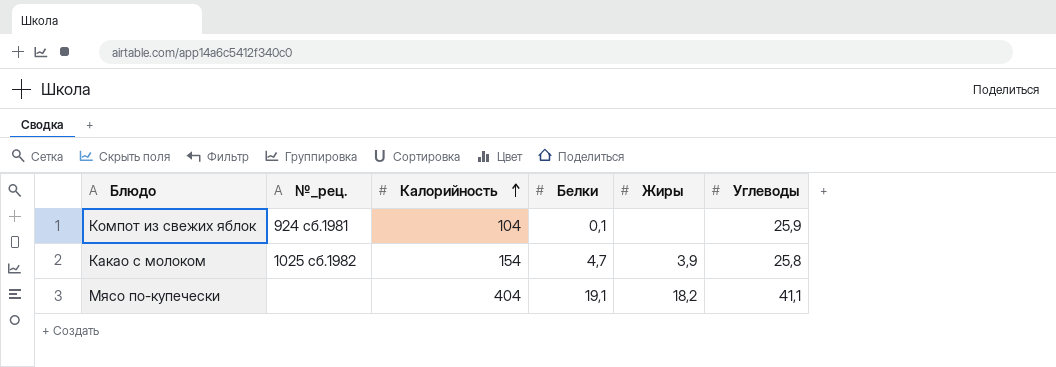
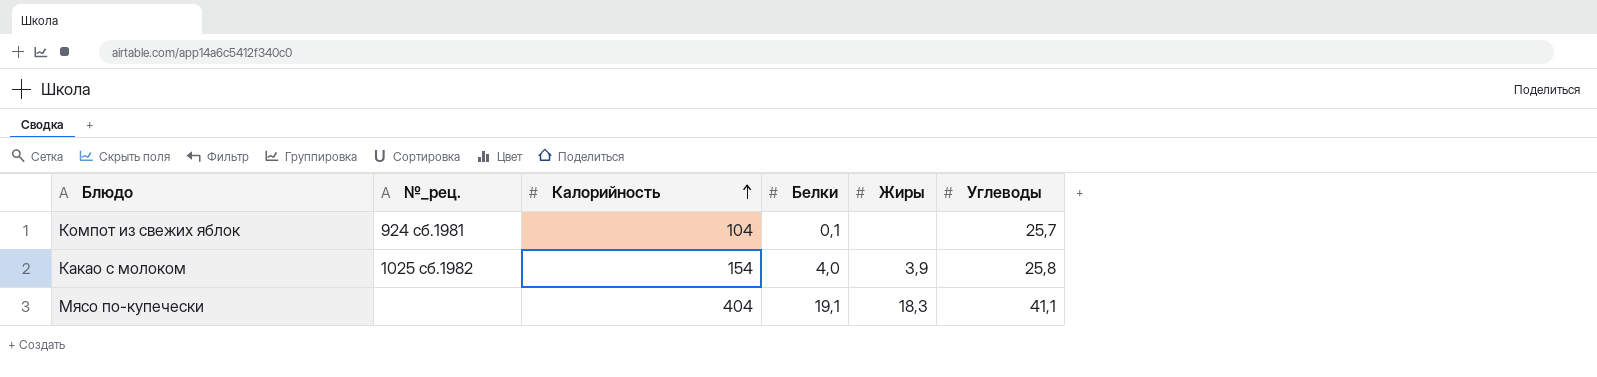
Компот из свежих яблок | Углеводы: 25,9 -> 25,7
Какао с молоком | Белки: 4,7 -> 4,0
Мясо по-купечески | Жиры: 18,2 -> 18,3

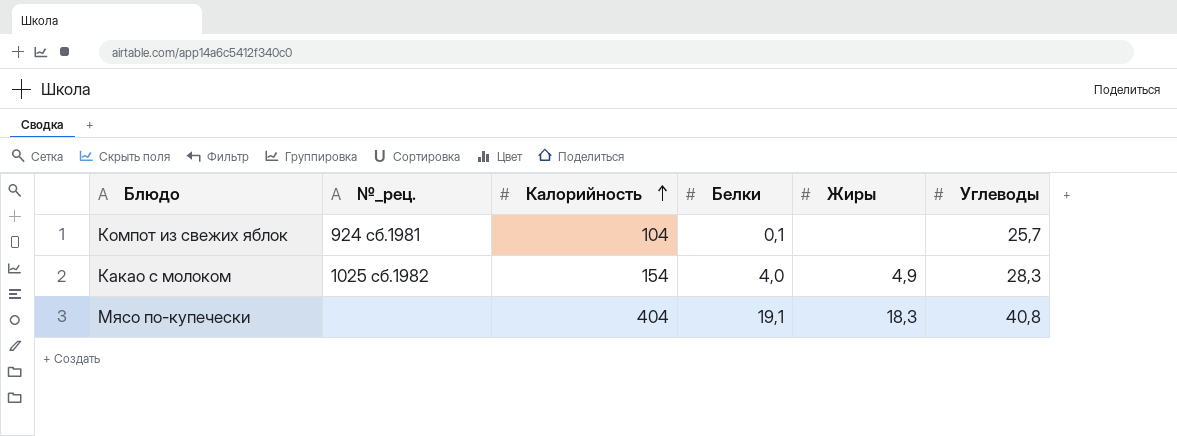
Какао с молоком | Жиры: 3,9 -> 4,9
Какао с молоком | Углеводы: 25,8 -> 28,3
Мясо по-купечески | Углеводы: 41,1 -> 40,8

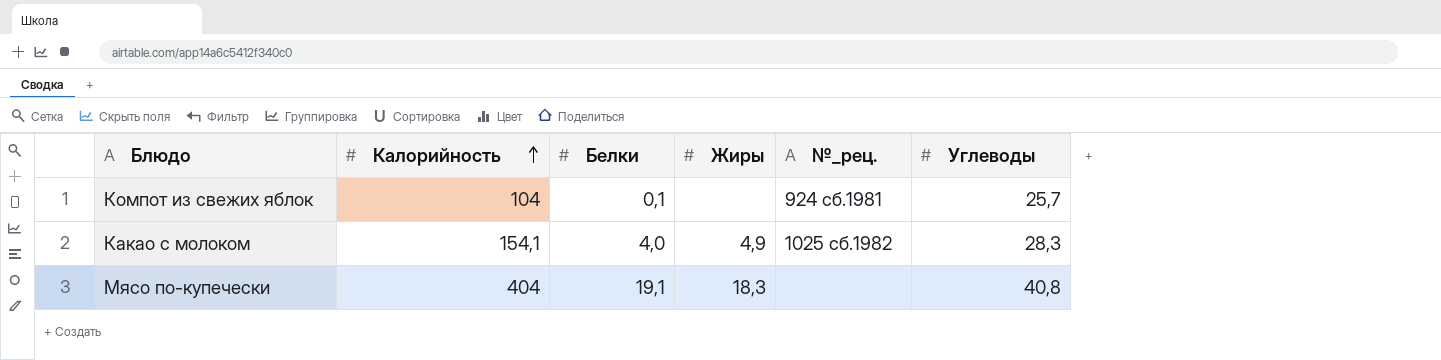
column №_рец. | position: 2 -> 5
Какао с молоком | Калорийность: 154 -> 154,1

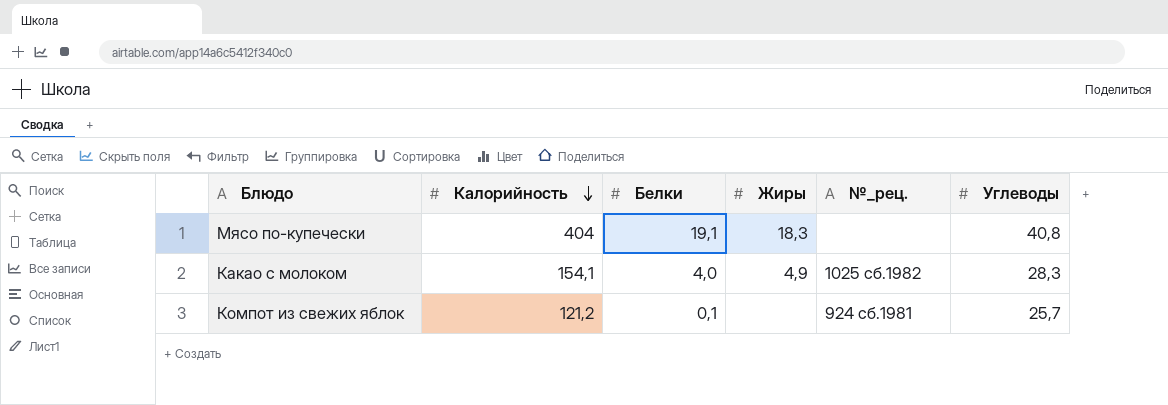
row order: Калорийность ascending -> Калорийность descending
Компот из свежих яблок | Калорийность: 104 -> 121,2

